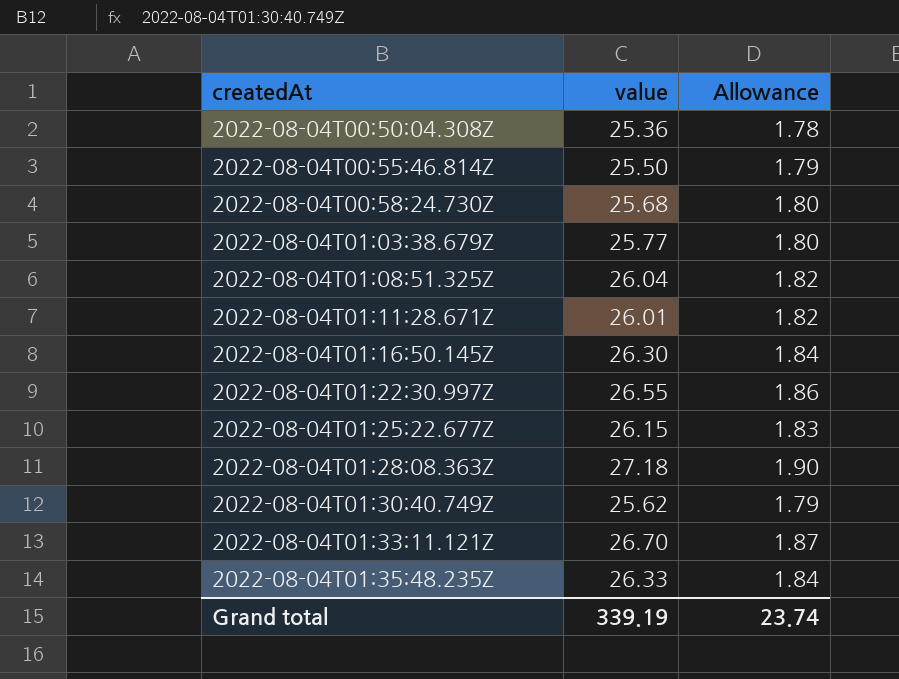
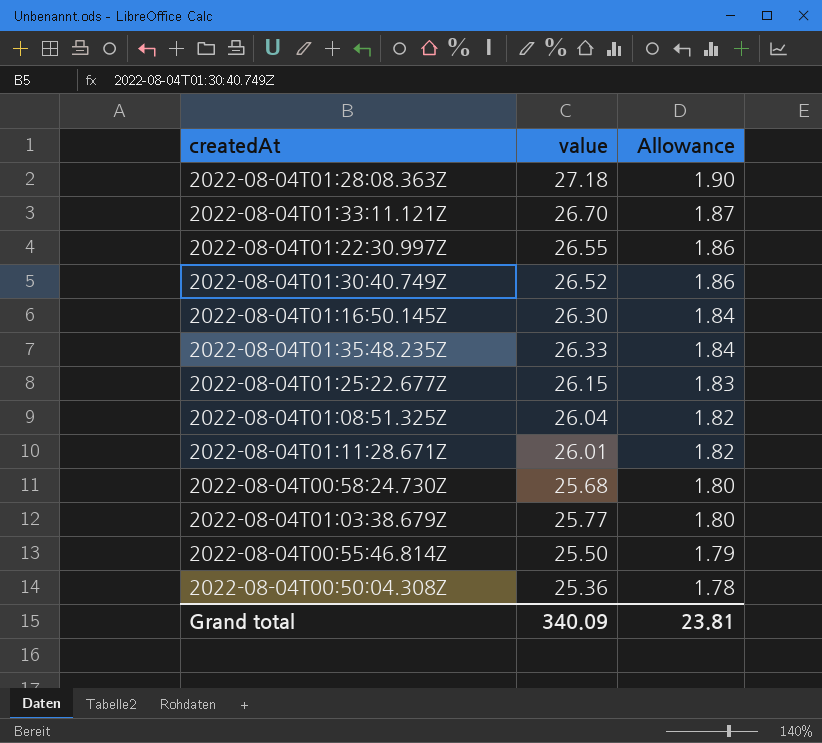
row order: createdAt ascending -> Allowance descending
2022-08-04T01:30:40.749Z | value: 25.62 -> 26.52
2022-08-04T01:30:40.749Z | Allowance: 1.79 -> 1.86
Grand total | value: 339.19 -> 340.09
Grand total | Allowance: 23.74 -> 23.81

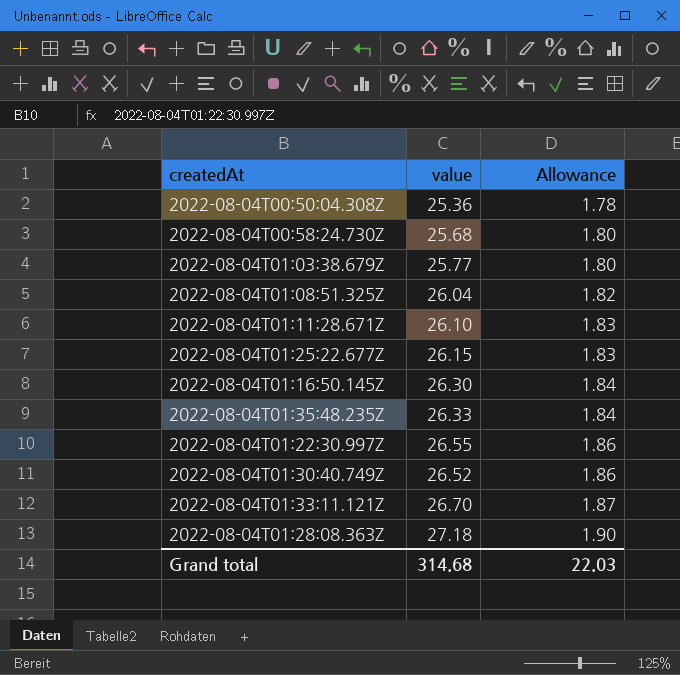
row order: Allowance descending -> Allowance ascending
row 2022-08-04T00:55:46.814Z: 25.50 | 1.79 -> none
2022-08-04T01:11:28.671Z | value: 26.01 -> 26.10
2022-08-04T01:11:28.671Z | Allowance: 1.82 -> 1.83
Grand total | value: 340.09 -> 314.68
Grand total | Allowance: 23.81 -> 22.03

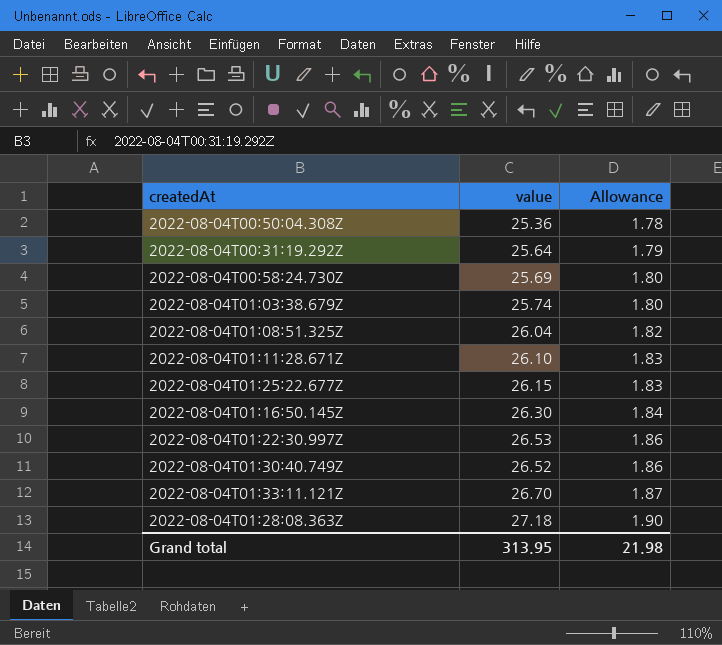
row 2022-08-04T01:35:48.235Z: 26.33 | 1.84 -> none
row 2022-08-04T00:31:19.292Z: none -> 25.64 | 1.79
2022-08-04T00:58:24.730Z | value: 25.68 -> 25.69
2022-08-04T01:03:38.679Z | value: 25.77 -> 25.74
2022-08-04T01:22:30.997Z | value: 26.55 -> 26.53
Grand total | value: 314.68 -> 313.95
Grand total | Allowance: 22.03 -> 21.98

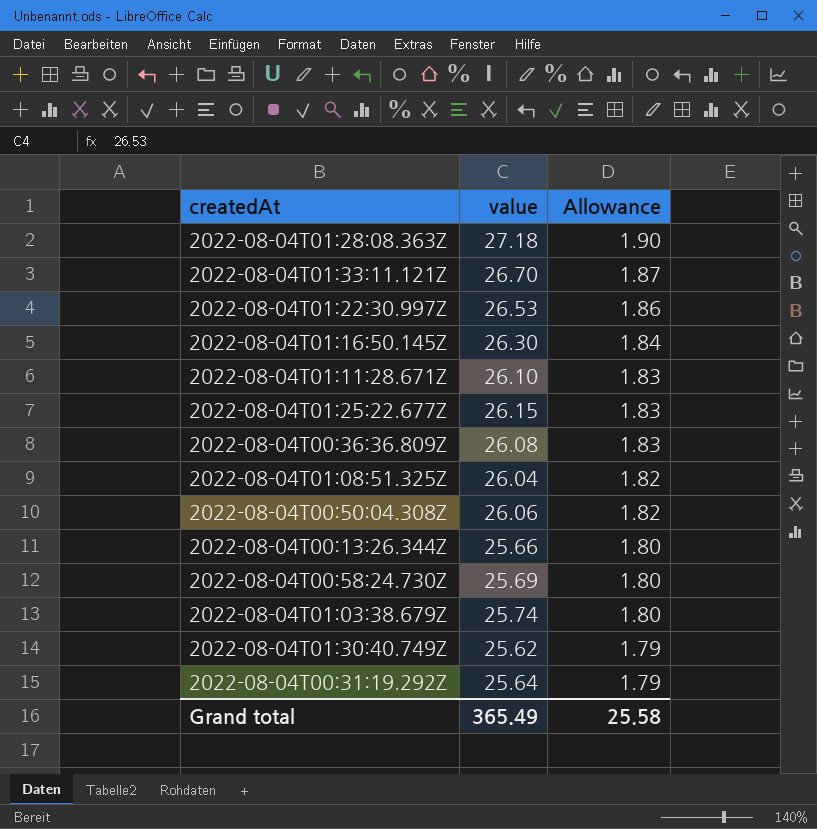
row order: Allowance ascending -> Allowance descending
row 2022-08-04T00:36:36.809Z: none -> 26.08 | 1.83
2022-08-04T00:50:04.308Z | value: 25.36 -> 26.06
2022-08-04T00:50:04.308Z | Allowance: 1.78 -> 1.82
row 2022-08-04T00:13:26.344Z: none -> 25.66 | 1.80
2022-08-04T01:30:40.749Z | value: 26.52 -> 25.62
2022-08-04T01:30:40.749Z | Allowance: 1.86 -> 1.79
Grand total | value: 313.95 -> 365.49
Grand total | Allowance: 21.98 -> 25.58

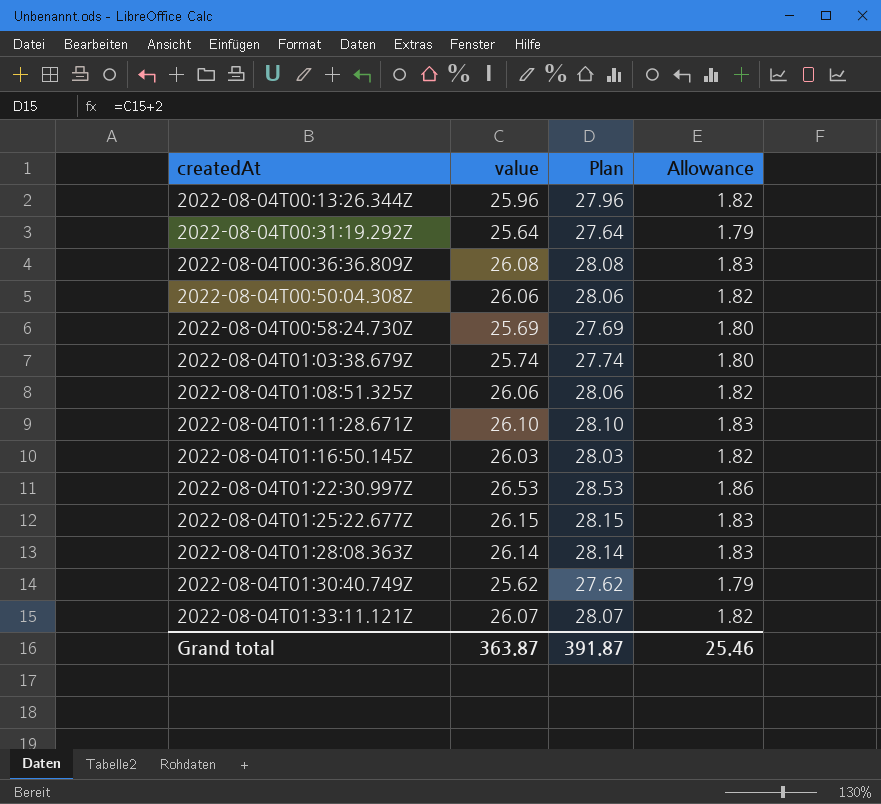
row order: Allowance descending -> createdAt ascending
column Plan | formula: none -> [value] + 2
2022-08-04T00:13:26.344Z | value: 25.66 -> 25.96
2022-08-04T00:13:26.344Z | Allowance: 1.80 -> 1.82
2022-08-04T01:08:51.325Z | value: 26.04 -> 26.06
2022-08-04T01:16:50.145Z | value: 26.30 -> 26.03
2022-08-04T01:16:50.145Z | Allowance: 1.84 -> 1.82
2022-08-04T01:28:08.363Z | value: 27.18 -> 26.14
2022-08-04T01:28:08.363Z | Allowance: 1.90 -> 1.83
2022-08-04T01:33:11.121Z | value: 26.70 -> 26.07
2022-08-04T01:33:11.121Z | Allowance: 1.87 -> 1.82
Grand total | value: 365.49 -> 363.87
Grand total | Allowance: 25.58 -> 25.46

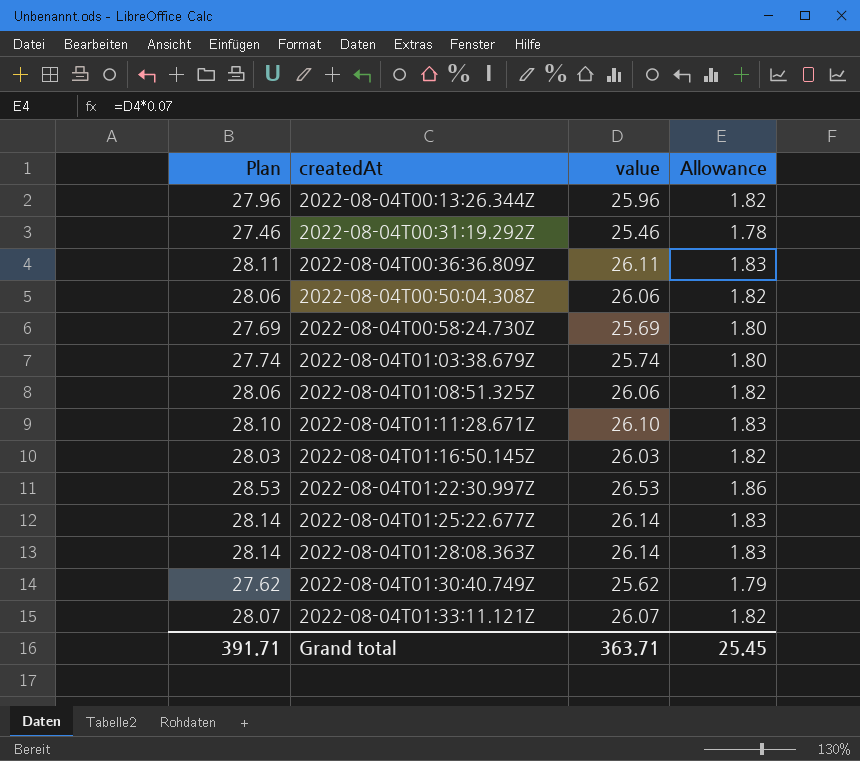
column Plan | position: 3 -> 1
2022-08-04T00:31:19.292Z | Plan: 27.64 -> 27.46
2022-08-04T00:31:19.292Z | value: 25.64 -> 25.46
2022-08-04T00:31:19.292Z | Allowance: 1.79 -> 1.78
2022-08-04T00:36:36.809Z | Plan: 28.08 -> 28.11
2022-08-04T00:36:36.809Z | value: 26.08 -> 26.11
2022-08-04T01:25:22.677Z | Plan: 28.15 -> 28.14
2022-08-04T01:25:22.677Z | value: 26.15 -> 26.14
Grand total | Plan: 391.87 -> 391.71
Grand total | value: 363.87 -> 363.71
Grand total | Allowance: 25.46 -> 25.45

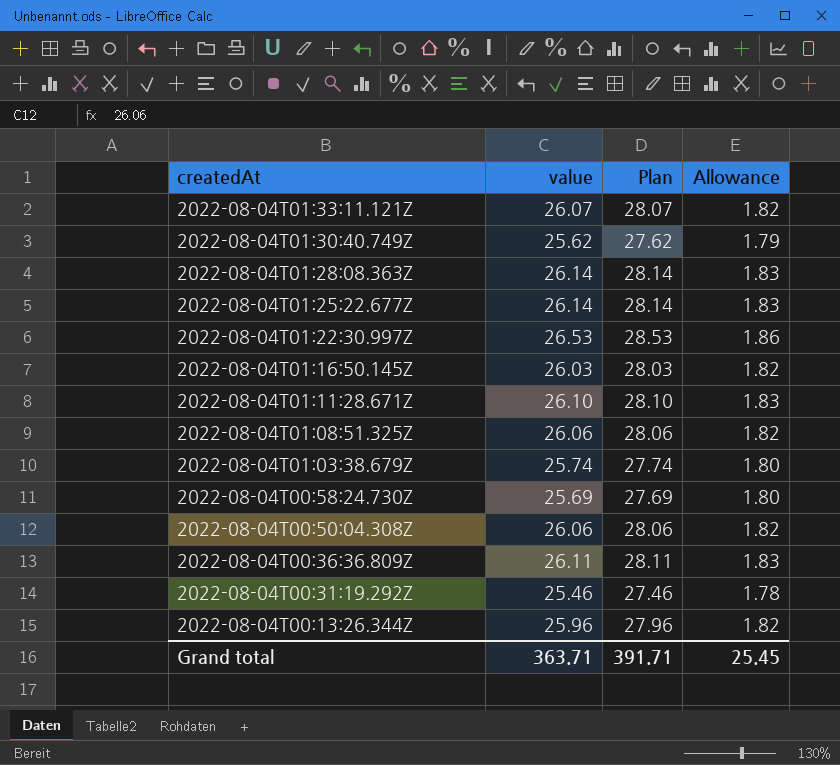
row order: createdAt ascending -> createdAt descending
column Plan | position: 1 -> 3

